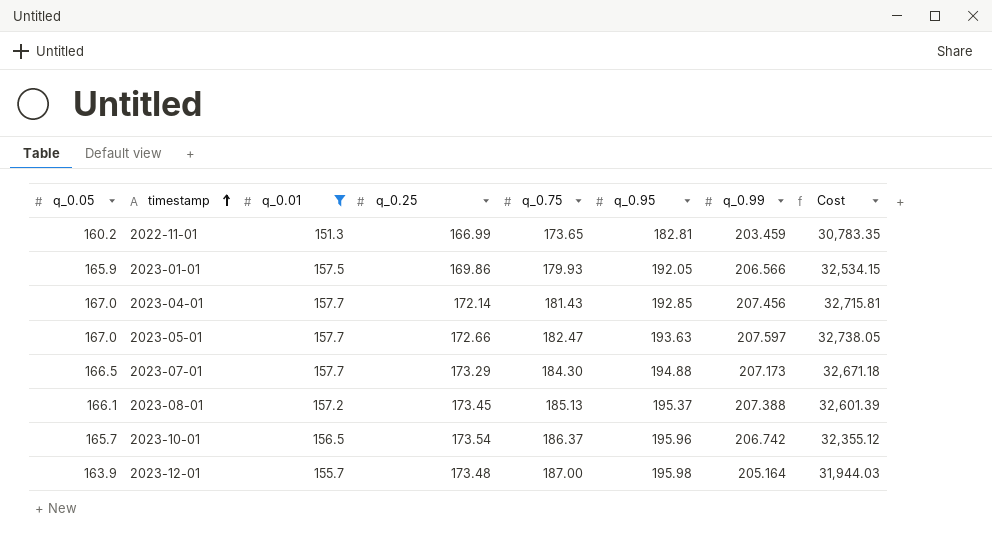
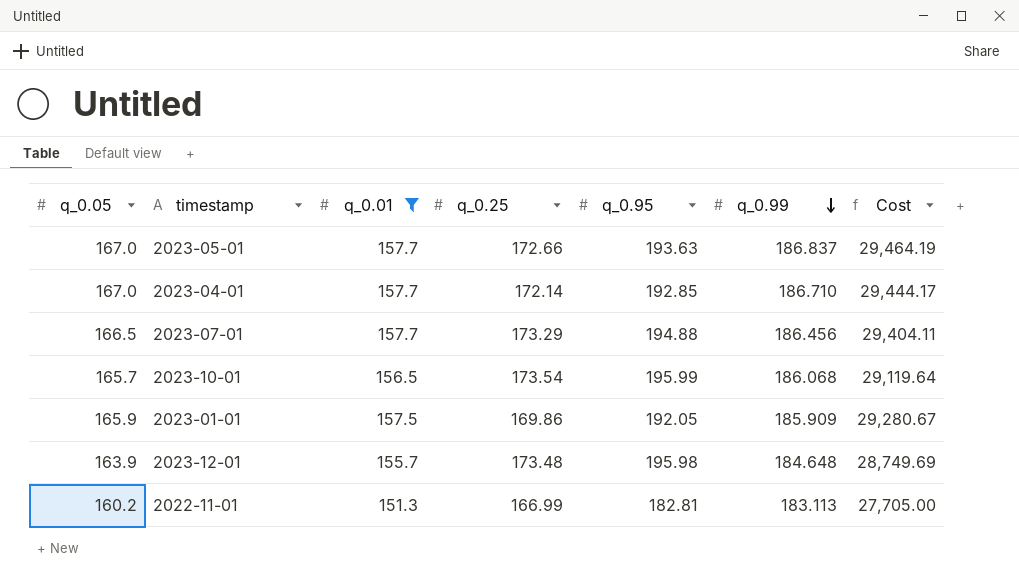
row order: timestamp ascending -> q_0.99 descending
column q_0.75 | position: 5 -> none
row 2023-08-01: 166.1 | 157.2 | 173.45 | 185.13 | 195.37 | 207.388 | 32,601.39 -> none
2023-05-01 | q_0.99: 207.597 -> 186.837
2023-05-01 | Cost: 32,738.05 -> 29,464.19
2023-04-01 | q_0.99: 207.456 -> 186.710
2023-04-01 | Cost: 32,715.81 -> 29,444.17
2023-07-01 | q_0.99: 207.173 -> 186.456
2023-07-01 | Cost: 32,671.18 -> 29,404.11
2023-10-01 | q_0.95: 195.96 -> 195.99
2023-10-01 | q_0.99: 206.742 -> 186.068
2023-10-01 | Cost: 32,355.12 -> 29,119.64
2023-01-01 | q_0.99: 206.566 -> 185.909
2023-01-01 | Cost: 32,534.15 -> 29,280.67
2023-12-01 | q_0.99: 205.164 -> 184.648
2023-12-01 | Cost: 31,944.03 -> 28,749.69
2022-11-01 | q_0.99: 203.459 -> 183.113
2022-11-01 | Cost: 30,783.35 -> 27,705.00

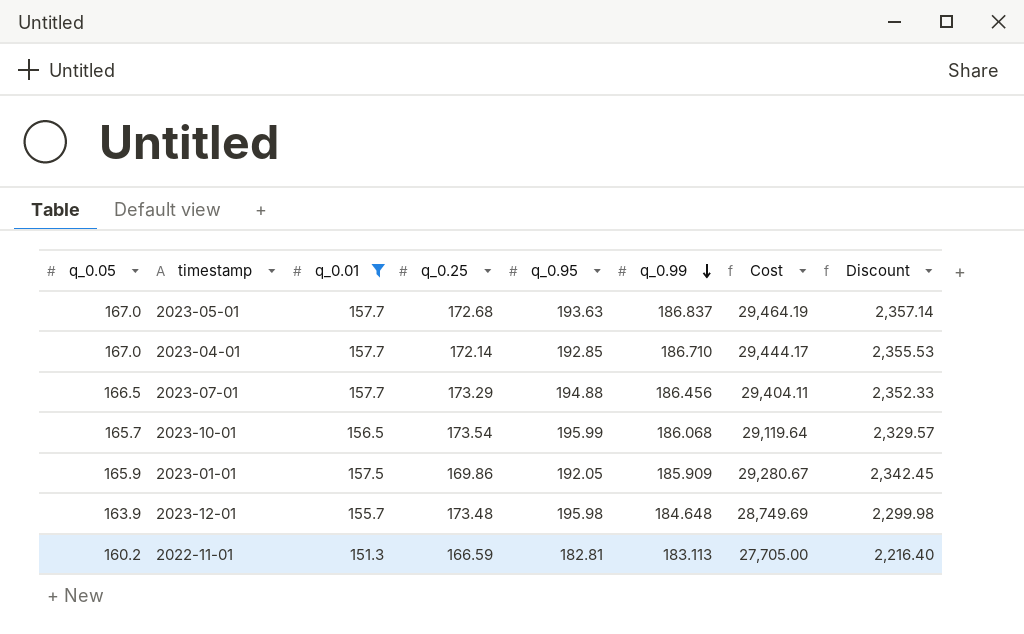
column Discount | formula: none -> [Cost] * 0.08
2023-05-01 | q_0.25: 172.66 -> 172.68
2022-11-01 | q_0.25: 166.99 -> 166.59

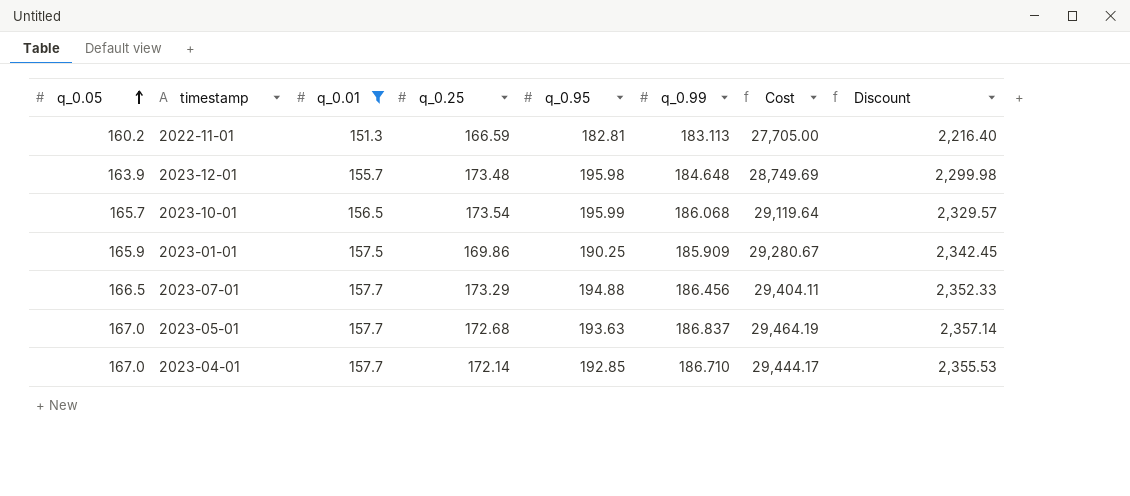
row order: q_0.99 descending -> q_0.05 ascending
2023-01-01 | q_0.95: 192.05 -> 190.25

